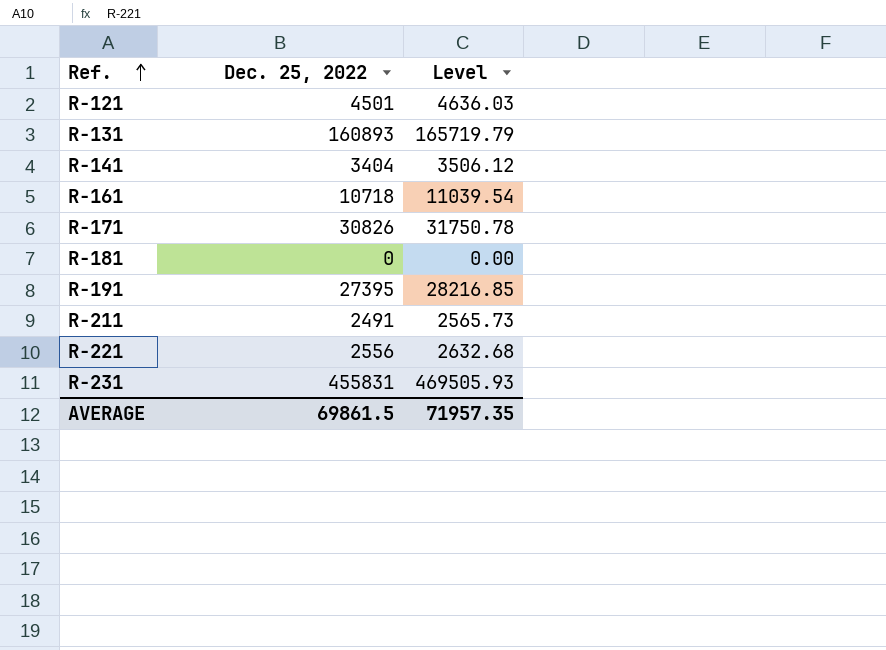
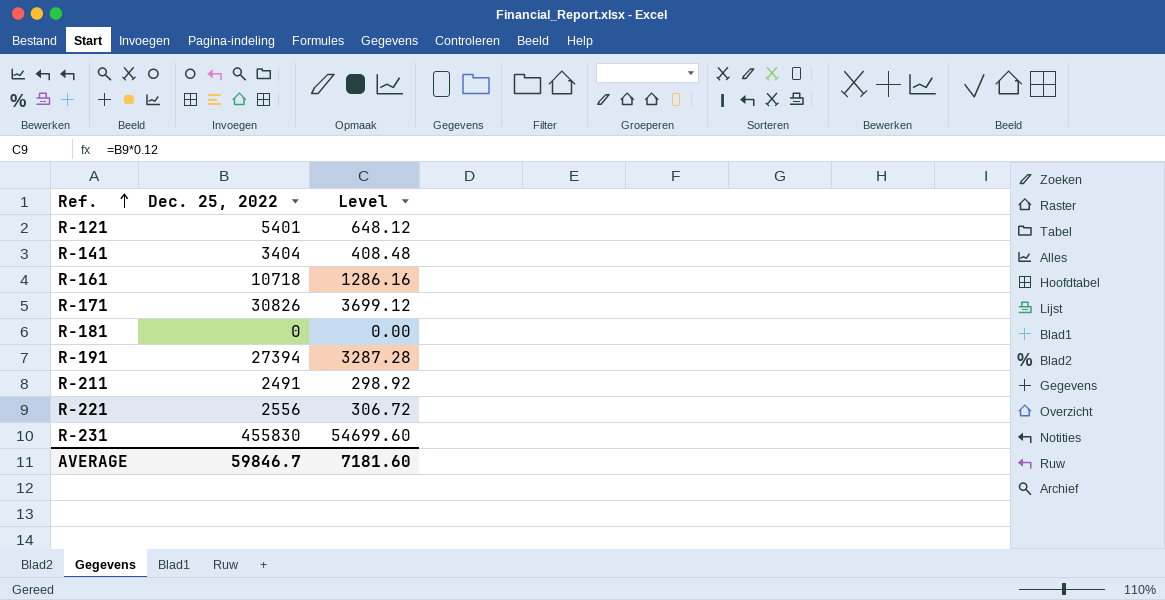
column Level | formula: [Dec. 25, 2022] * 1.03 -> [Dec. 25, 2022] * 0.12
row R-131: 160893 | 165719.79 -> none
R-121 | Dec. 25, 2022: 4501 -> 5401
R-191 | Dec. 25, 2022: 27395 -> 27394
R-231 | Dec. 25, 2022: 455831 -> 455830
AVERAGE | Dec. 25, 2022: 69861.5 -> 59846.7
AVERAGE | Level: 71957.35 -> 7181.60

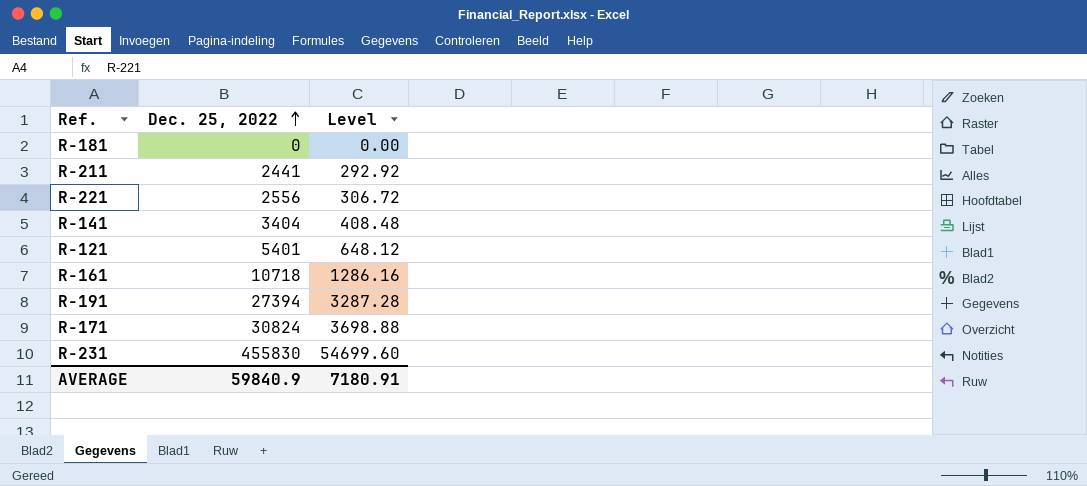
row order: Ref. ascending -> Dec. 25, 2022 ascending
R-211 | Dec. 25, 2022: 2491 -> 2441
R-211 | Level: 298.92 -> 292.92
R-171 | Dec. 25, 2022: 30826 -> 30824
R-171 | Level: 3699.12 -> 3698.88
AVERAGE | Dec. 25, 2022: 59846.7 -> 59840.9
AVERAGE | Level: 7181.60 -> 7180.91

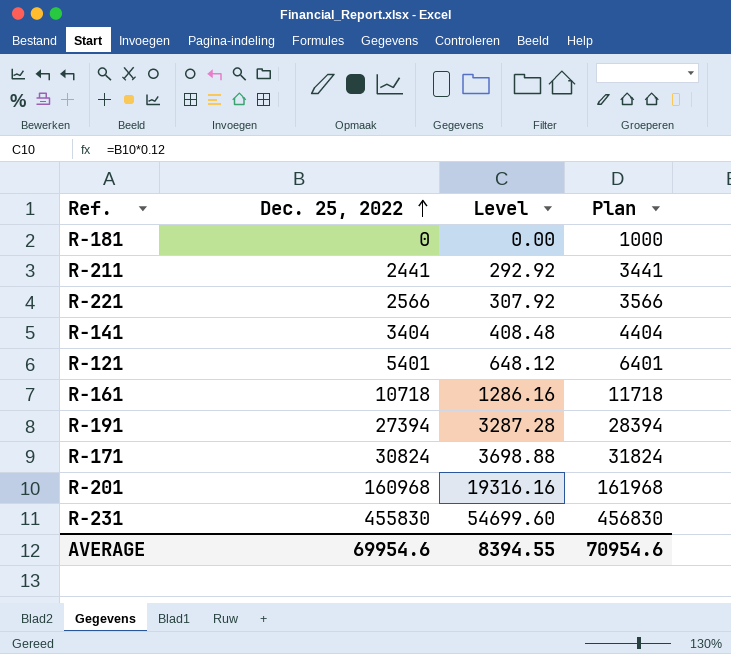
column Plan | formula: none -> [Dec. 25, 2022] + 1000
R-221 | Dec. 25, 2022: 2556 -> 2566
R-221 | Level: 306.72 -> 307.92
row R-201: none -> 160968 | 19316.16 | 161968
AVERAGE | Dec. 25, 2022: 59840.9 -> 69954.6
AVERAGE | Level: 7180.91 -> 8394.55

